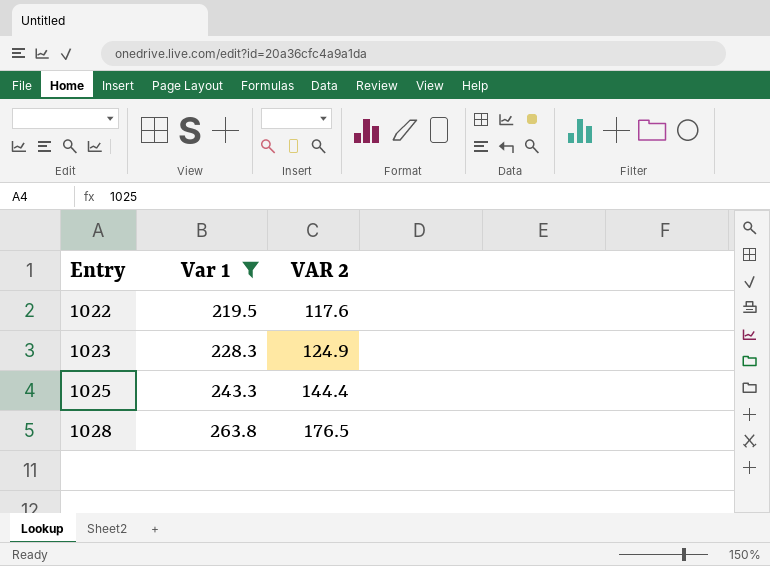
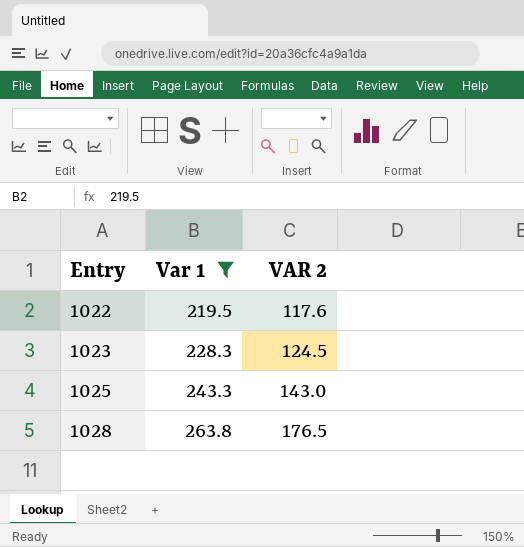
1023 | VAR 2: 124.9 -> 124.5
1025 | VAR 2: 144.4 -> 143.0

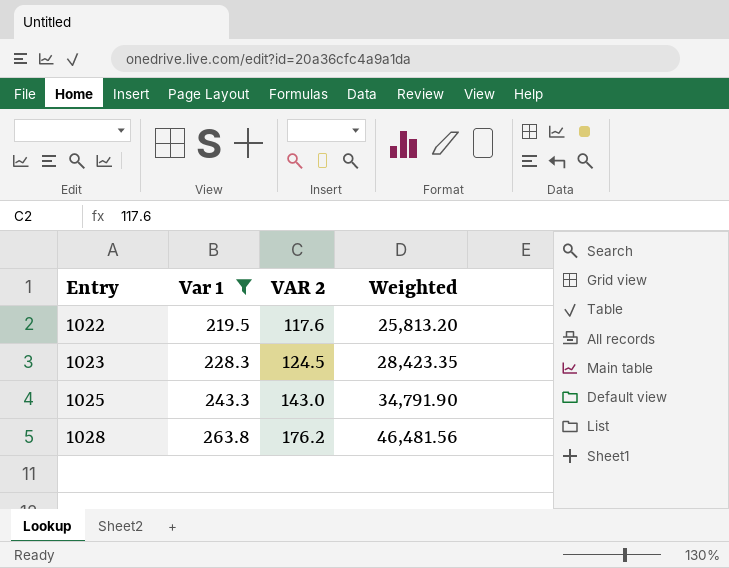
column Weighted | formula: none -> [Var 1] * [VAR 2]
1028 | VAR 2: 176.5 -> 176.2

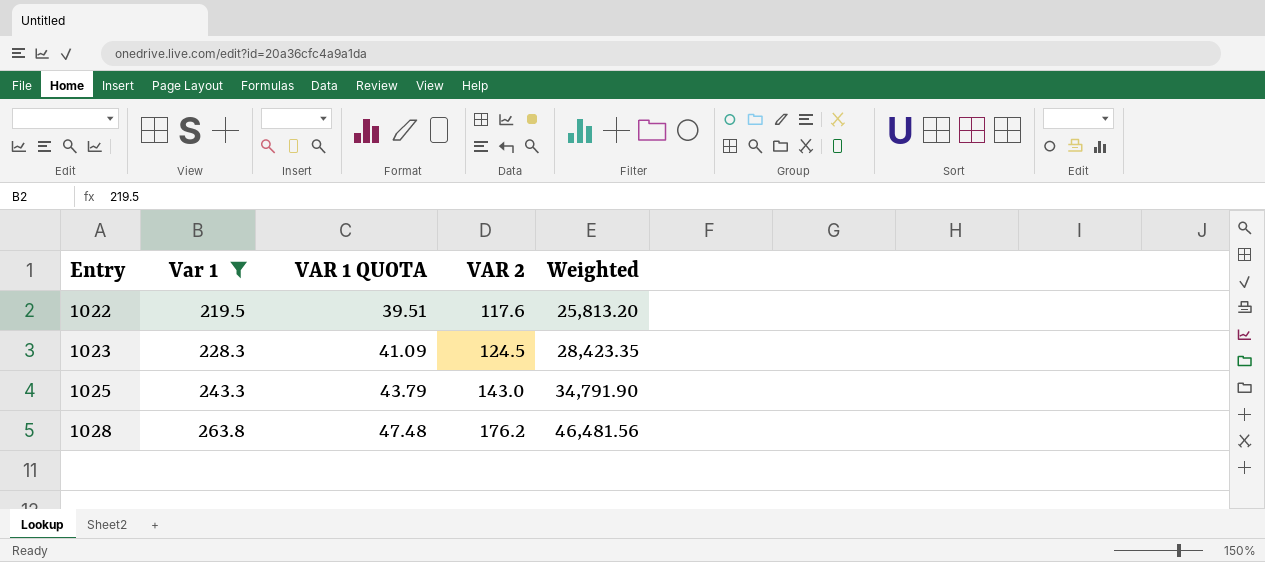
column VAR 1 QUOTA | formula: none -> [Var 1] * 0.18

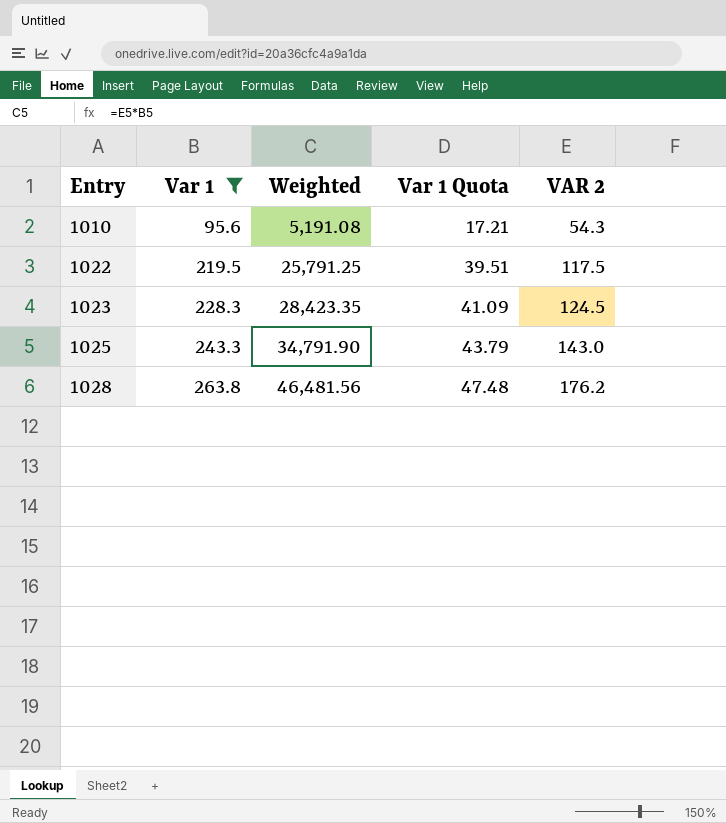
column Weighted | position: 5 -> 3
column name: VAR 1 QUOTA -> Var 1 Quota
row 1010: none -> 95.6 | 5,191.08 | 17.21 | 54.3
1022 | Weighted: 25,813.20 -> 25,791.25
1022 | VAR 2: 117.6 -> 117.5

